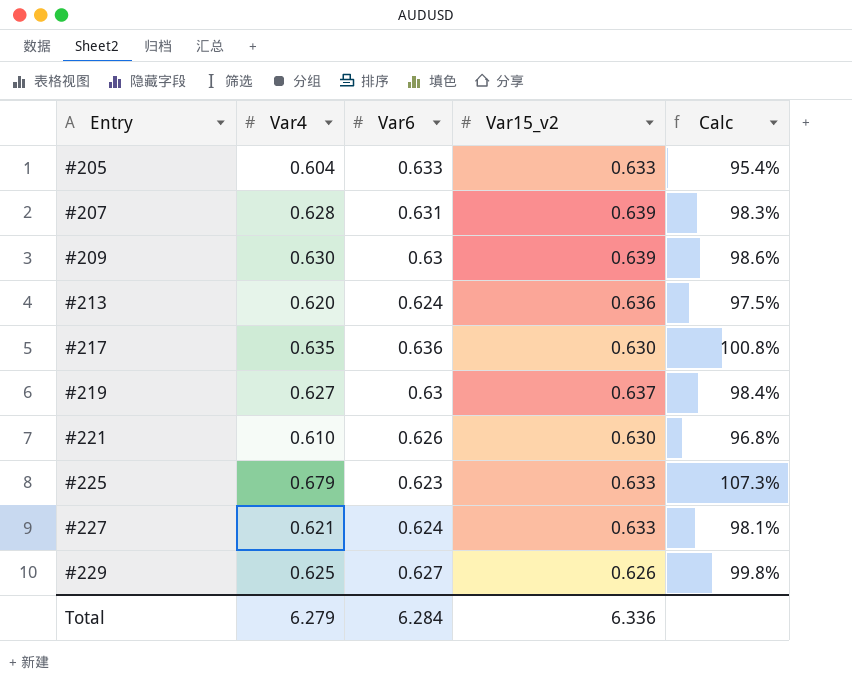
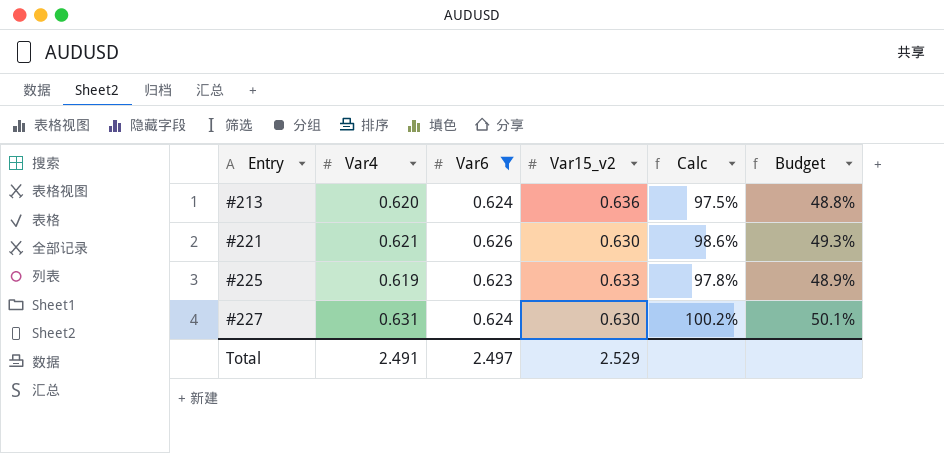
filter: none -> Var6 <= 0.626
column Budget | formula: none -> [Calc] * 0.5
#221 | Var4: 0.610 -> 0.621
#221 | Calc: 96.8% -> 98.6%
#225 | Var4: 0.679 -> 0.619
#225 | Calc: 107.3% -> 97.8%
#227 | Var4: 0.621 -> 0.631
#227 | Var15_v2: 0.633 -> 0.630
#227 | Calc: 98.1% -> 100.2%
Total | Var4: 6.279 -> 2.491
Total | Var6: 6.284 -> 2.497
Total | Var15_v2: 6.336 -> 2.529

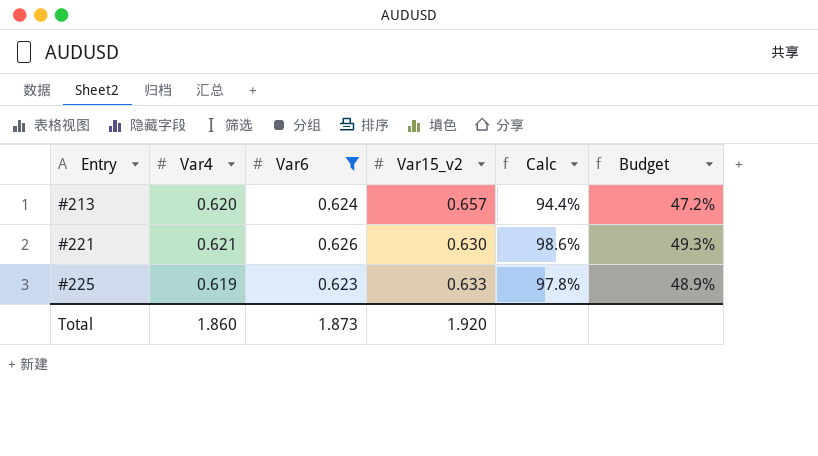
row #227: 0.631 | 0.624 | 0.630 | 100.2% | 50.1% -> none
#213 | Var15_v2: 0.636 -> 0.657
#213 | Calc: 97.5% -> 94.4%
#213 | Budget: 48.8% -> 47.2%
Total | Var4: 2.491 -> 1.860
Total | Var6: 2.497 -> 1.873
Total | Var15_v2: 2.529 -> 1.920

